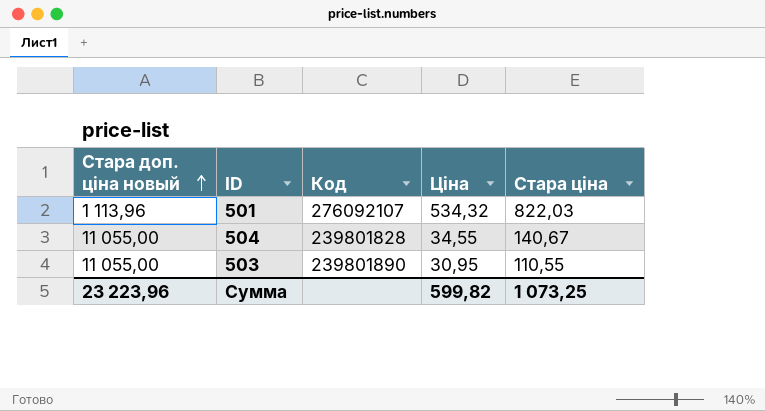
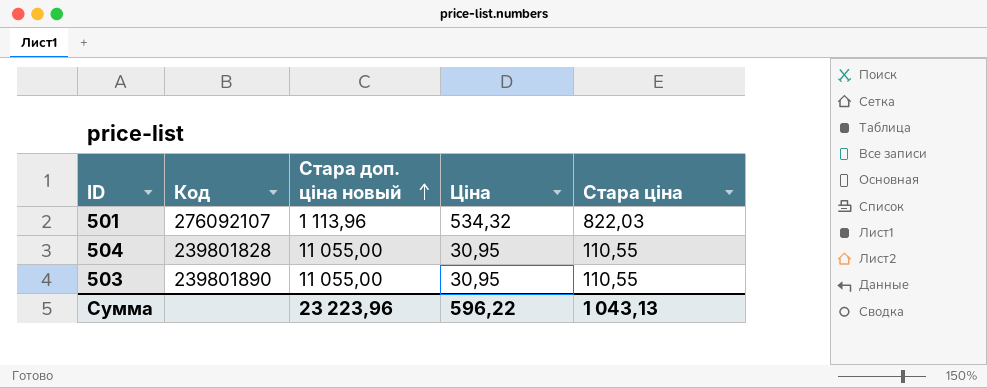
column Стара доп. ціна новый | position: 1 -> 3
504 | Ціна: 34,55 -> 30,95
504 | Стара ціна: 140,67 -> 110,55
Сумма | Ціна: 599,82 -> 596,22
Сумма | Стара ціна: 1 073,25 -> 1 043,13

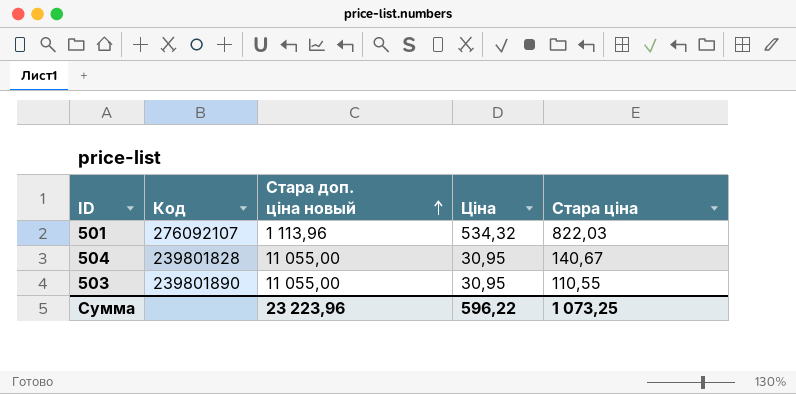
504 | Стара ціна: 110,55 -> 140,67
Сумма | Стара ціна: 1 043,13 -> 1 073,25

